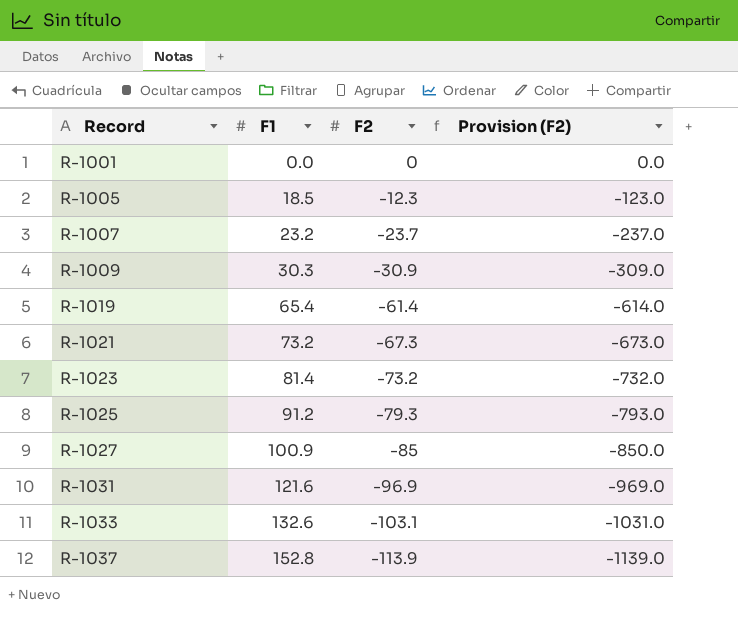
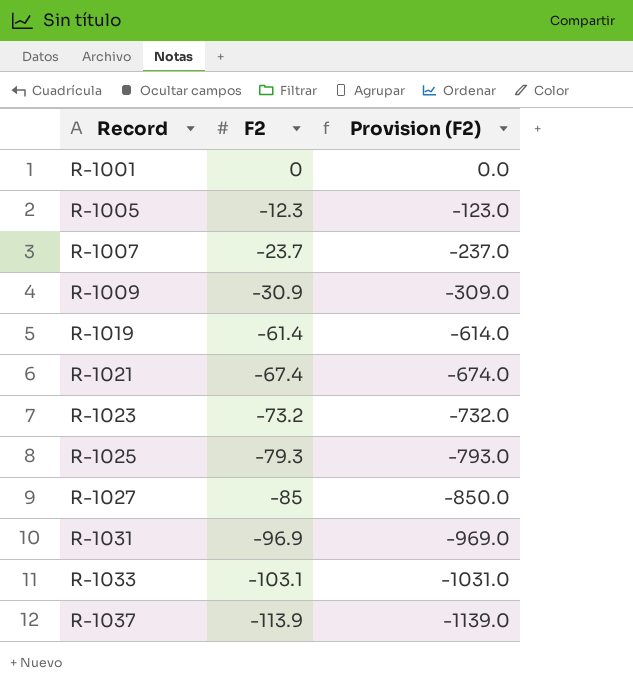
column F1 | position: 2 -> none
R-1021 | F2: -67.3 -> -67.4
R-1021 | Provision (F2): -673.0 -> -674.0

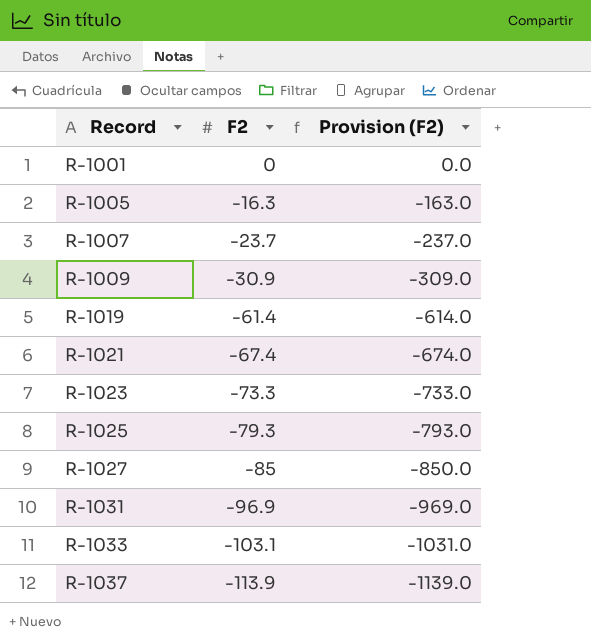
R-1005 | F2: -12.3 -> -16.3
R-1005 | Provision (F2): -123.0 -> -163.0
R-1023 | F2: -73.2 -> -73.3
R-1023 | Provision (F2): -732.0 -> -733.0

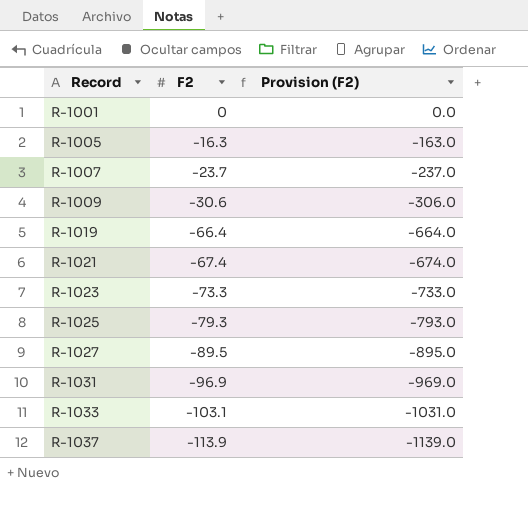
R-1009 | F2: -30.9 -> -30.6
R-1009 | Provision (F2): -309.0 -> -306.0
R-1019 | F2: -61.4 -> -66.4
R-1019 | Provision (F2): -614.0 -> -664.0
R-1027 | F2: -85 -> -89.5
R-1027 | Provision (F2): -850.0 -> -895.0

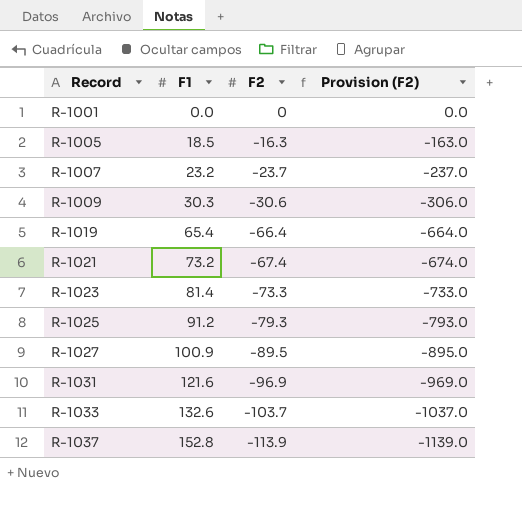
column F1 | position: none -> 2
R-1033 | F2: -103.1 -> -103.7
R-1033 | Provision (F2): -1031.0 -> -1037.0

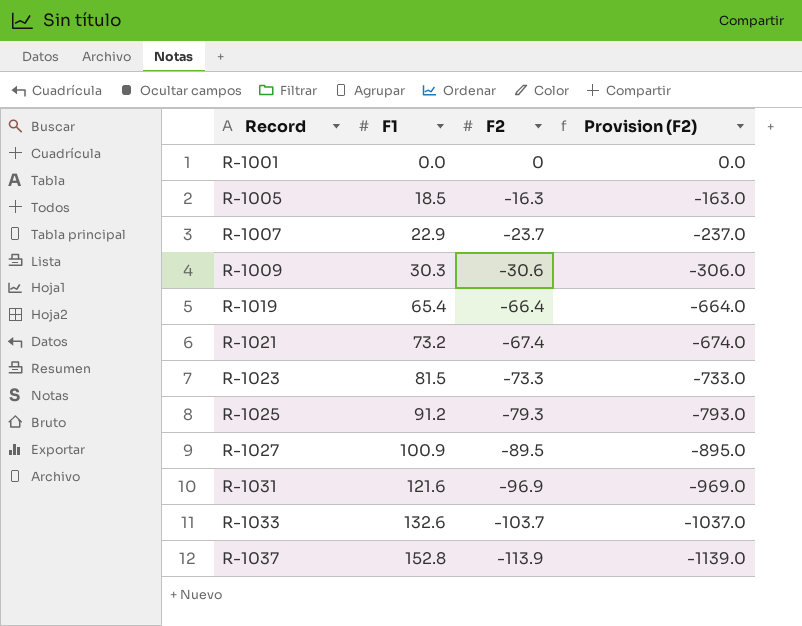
R-1007 | F1: 23.2 -> 22.9
R-1023 | F1: 81.4 -> 81.5

